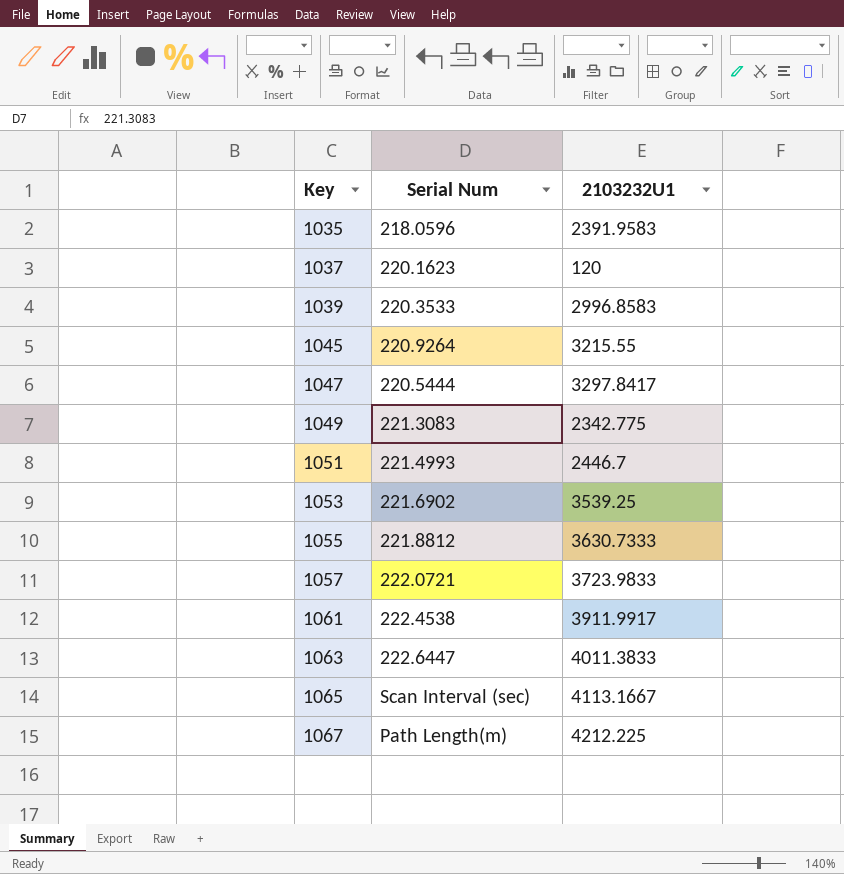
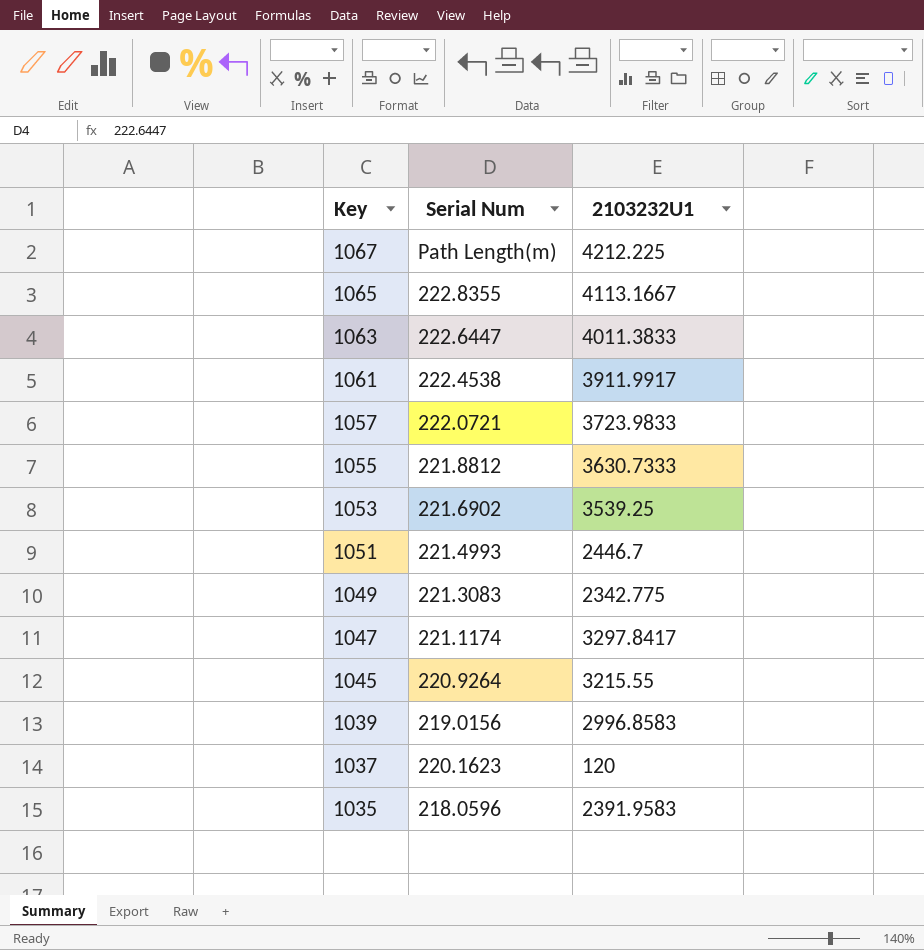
row order: Key ascending -> Key descending
1065 | Serial Num: Scan Interval (sec) -> 222.8355
1047 | Serial Num: 220.5444 -> 221.1174
1039 | Serial Num: 220.3533 -> 219.0156

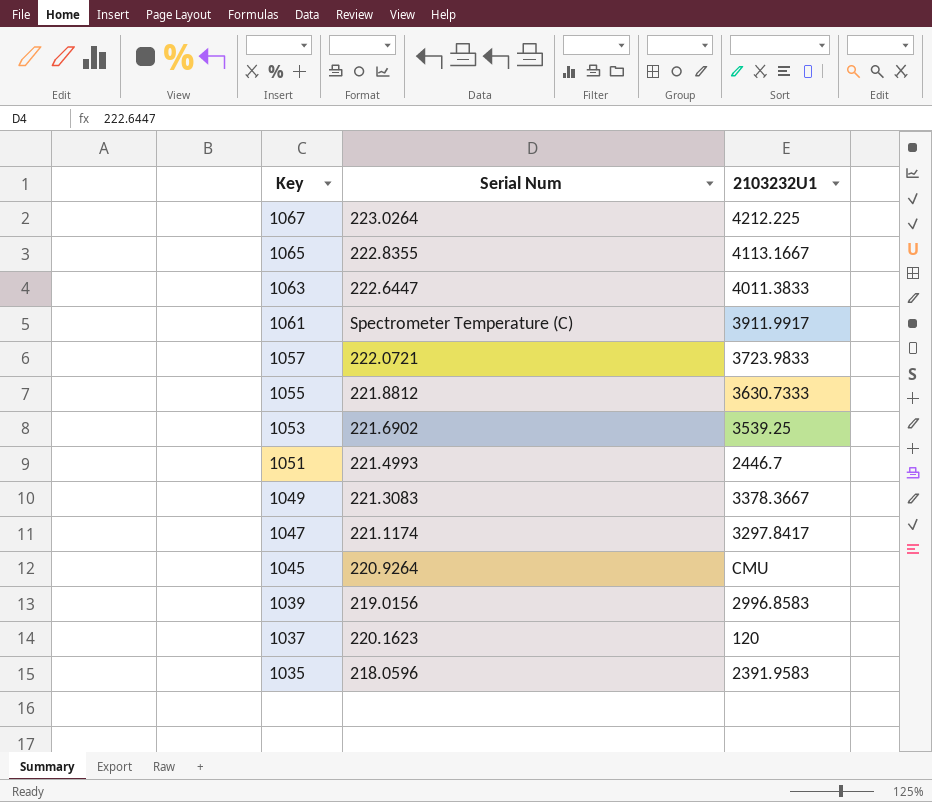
1067 | Serial Num: Path Length(m) -> 223.0264
1061 | Serial Num: 222.4538 -> Spectrometer Temperature (C)
1049 | 2103232U1: 2342.775 -> 3378.3667
1045 | 2103232U1: 3215.55 -> CMU

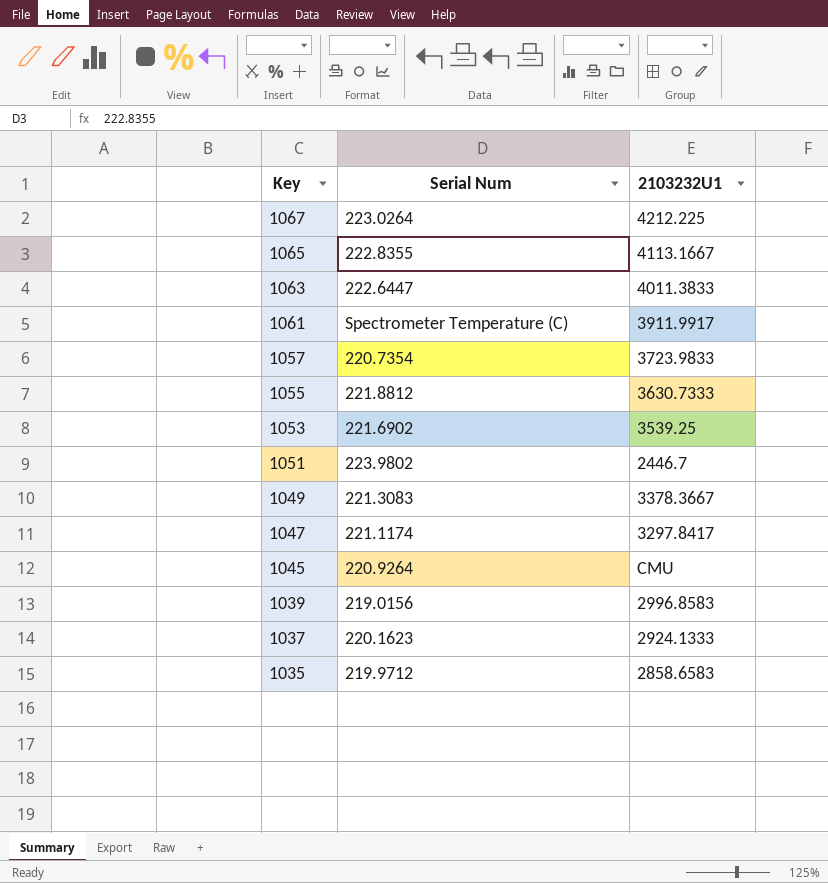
1057 | Serial Num: 222.0721 -> 220.7354
1051 | Serial Num: 221.4993 -> 223.9802
1037 | 2103232U1: 120 -> 2924.1333
1035 | Serial Num: 218.0596 -> 219.9712
1035 | 2103232U1: 2391.9583 -> 2858.6583

